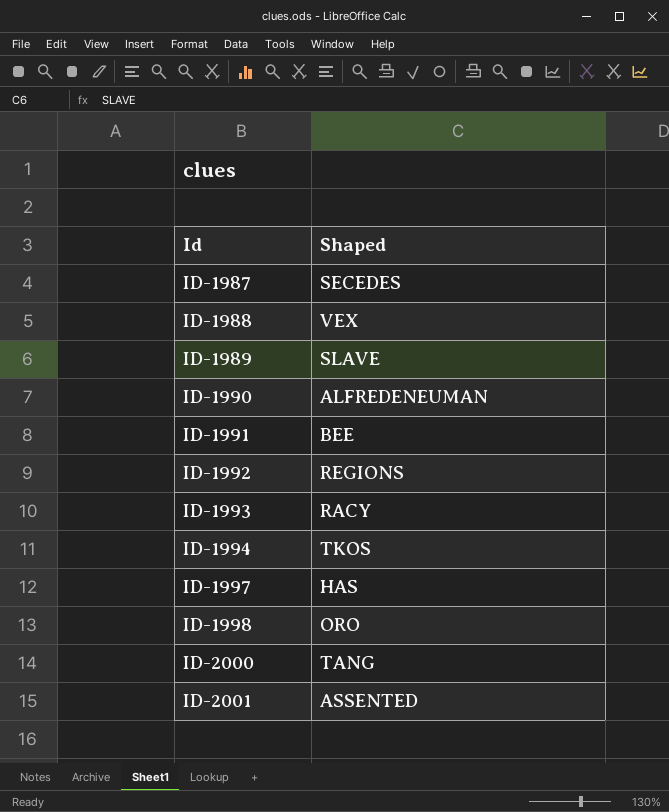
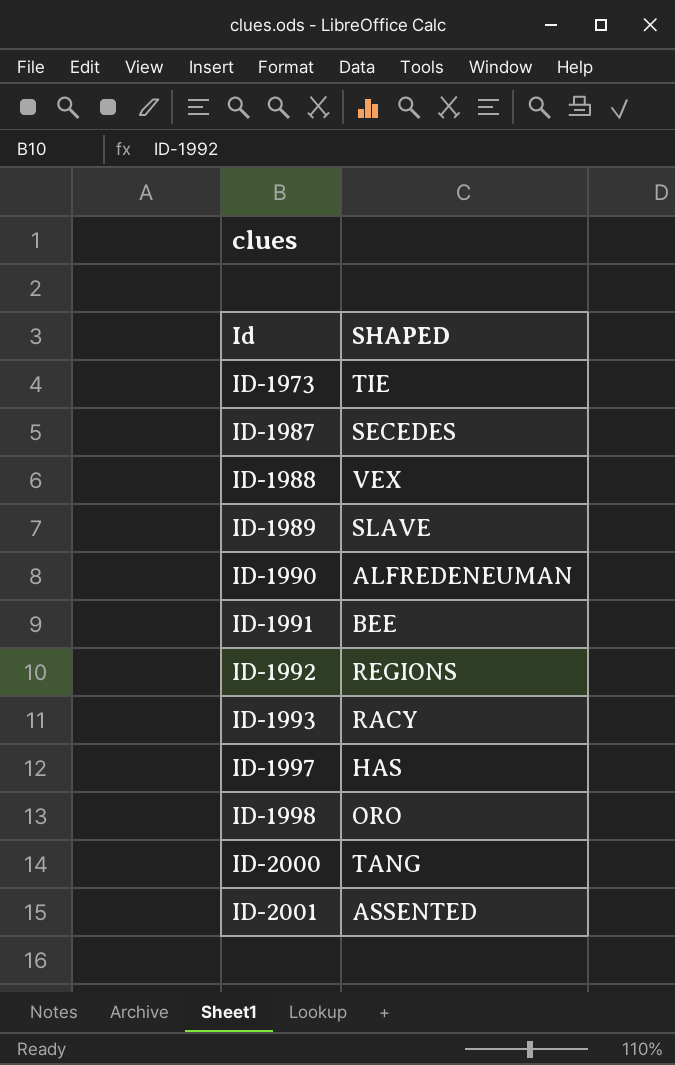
column name: Shaped -> SHAPED
row ID-1994: TKOS -> none
row ID-1973: none -> TIE

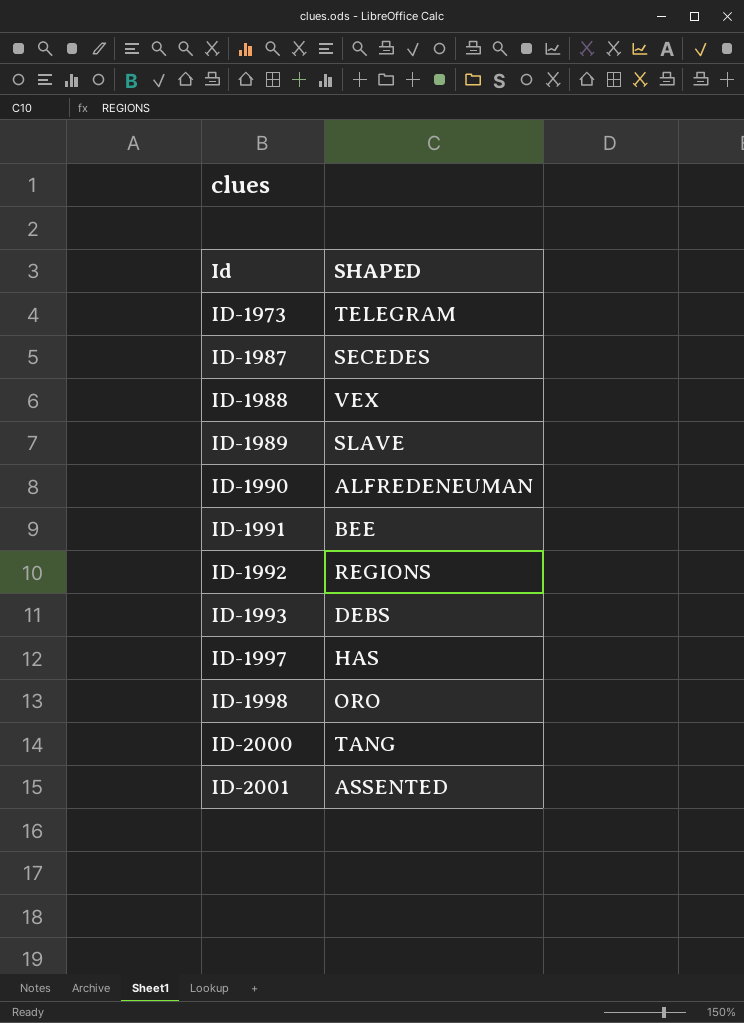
ID-1973 | SHAPED: TIE -> TELEGRAM
ID-1993 | SHAPED: RACY -> DEBS

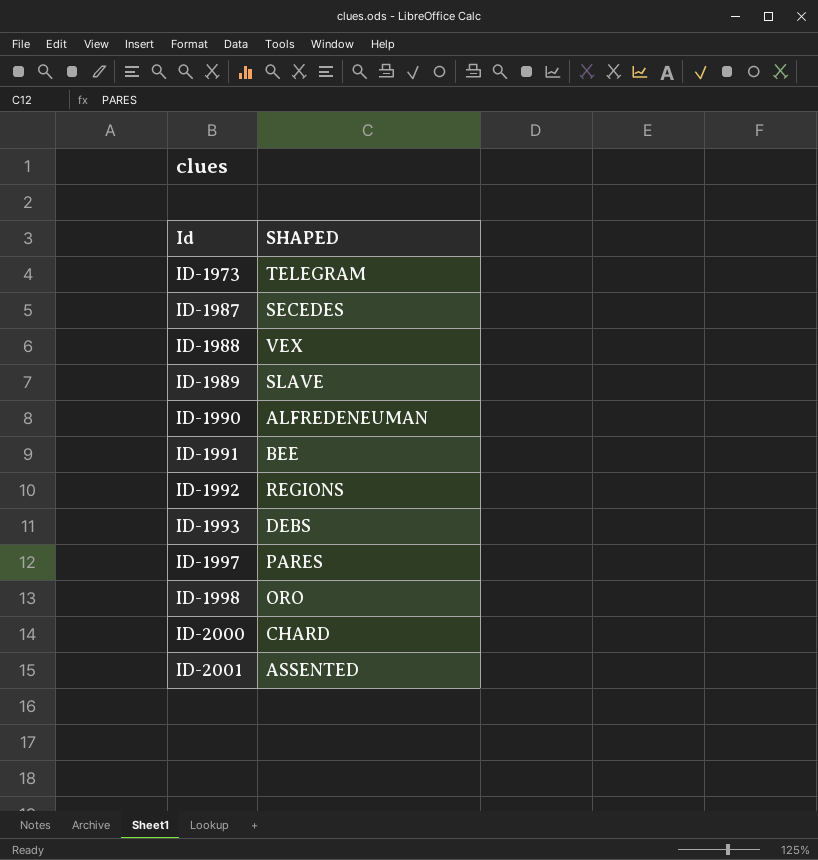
ID-1997 | SHAPED: HAS -> PARES
ID-2000 | SHAPED: TANG -> CHARD

